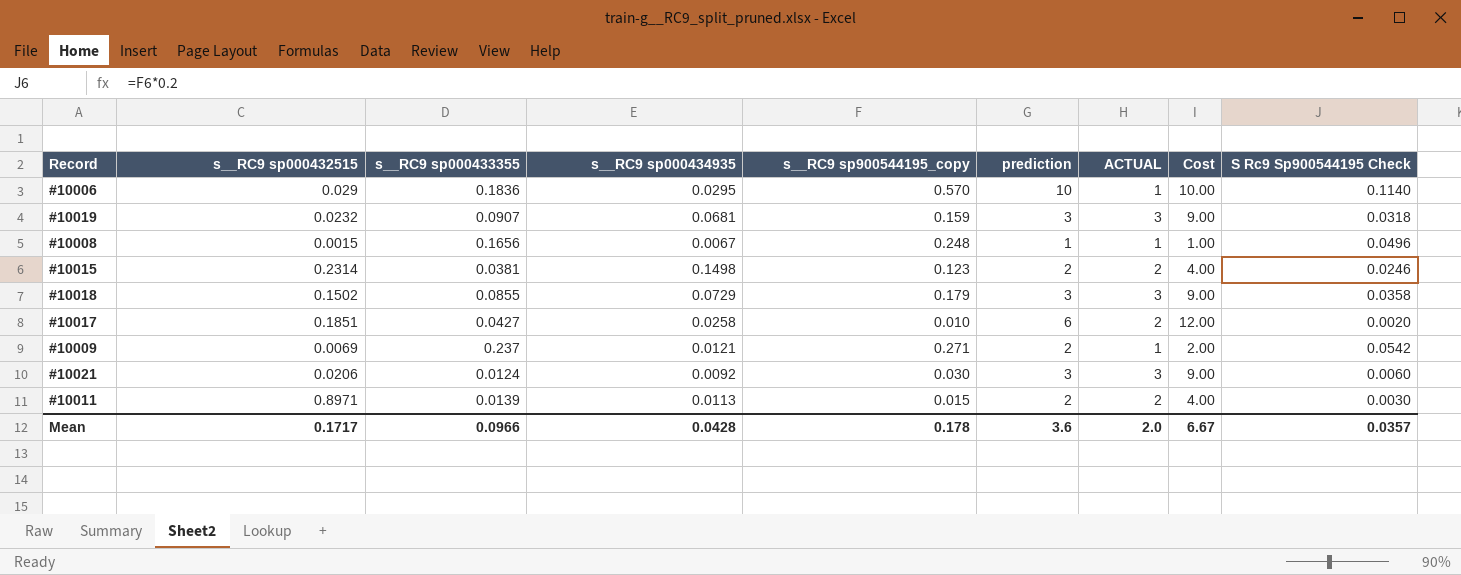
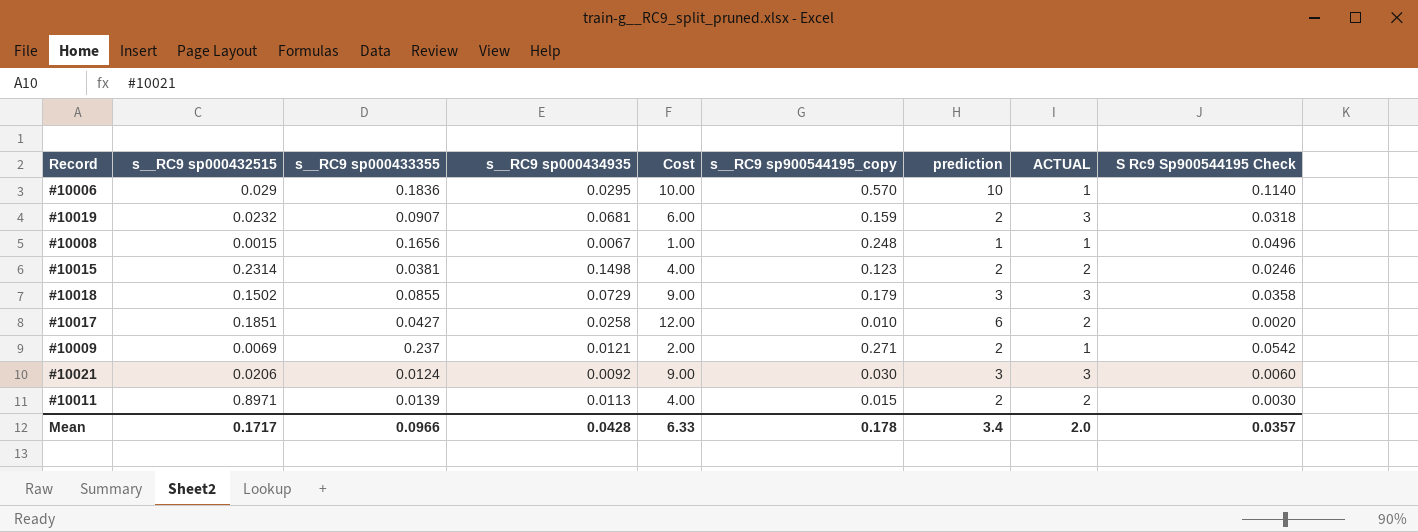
column Cost | position: 8 -> 5
#10019 | Cost: 9.00 -> 6.00
#10019 | prediction: 3 -> 2
Mean | Cost: 6.67 -> 6.33
Mean | prediction: 3.6 -> 3.4

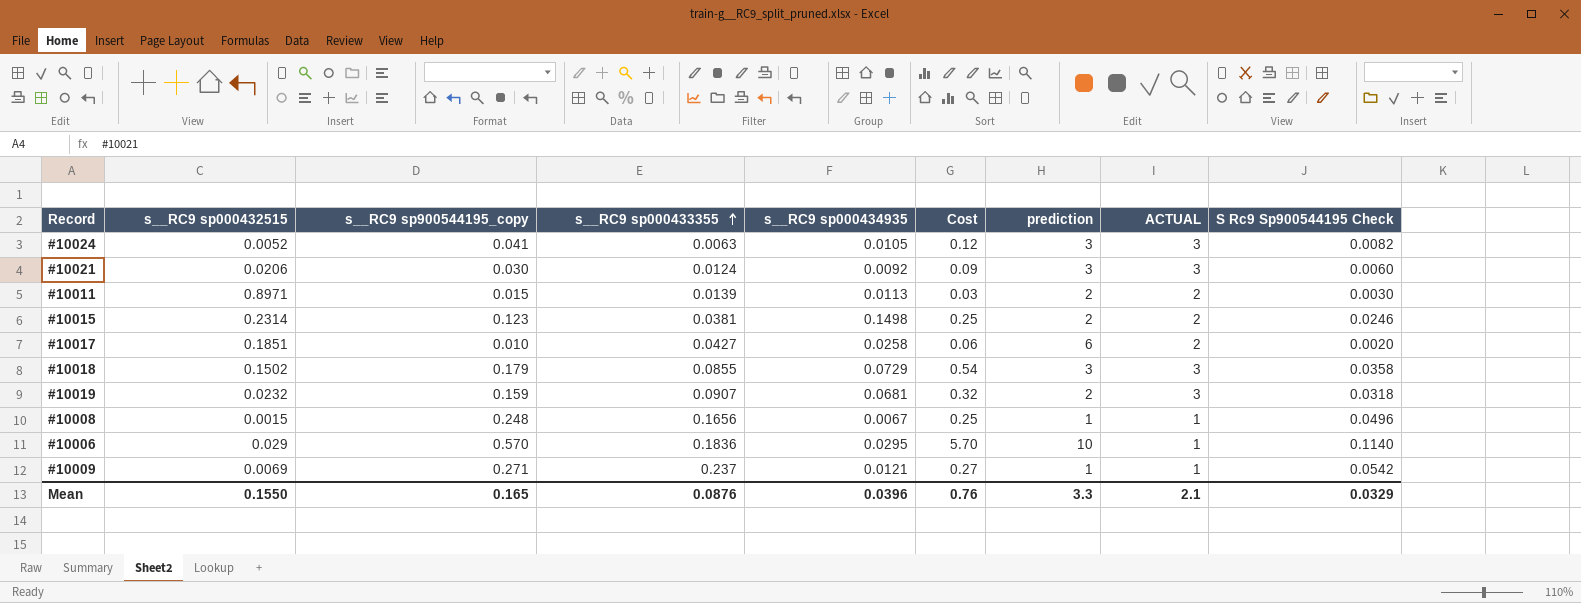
row order: none -> s__RC9 sp000433355 ascending
column s__RC9 sp900544195_copy | position: 6 -> 3
column Cost | formula: [prediction] * [ACTUAL] -> [s__RC9 sp900544195_copy] * [prediction]
row #10024: none -> 0.0052 | 0.041 | 0.0063 | 0.0105 | 0.12 | 3 | 3 | 0.0082
#10009 | prediction: 2 -> 1
Mean | s__RC9 sp000432515: 0.1717 -> 0.1550
Mean | s__RC9 sp900544195_copy: 0.178 -> 0.165
Mean | s__RC9 sp000433355: 0.0966 -> 0.0876
Mean | s__RC9 sp000434935: 0.0428 -> 0.0396
Mean | Cost: 6.33 -> 0.76
Mean | prediction: 3.4 -> 3.3
Mean | ACTUAL: 2.0 -> 2.1
Mean | S Rc9 Sp900544195 Check: 0.0357 -> 0.0329

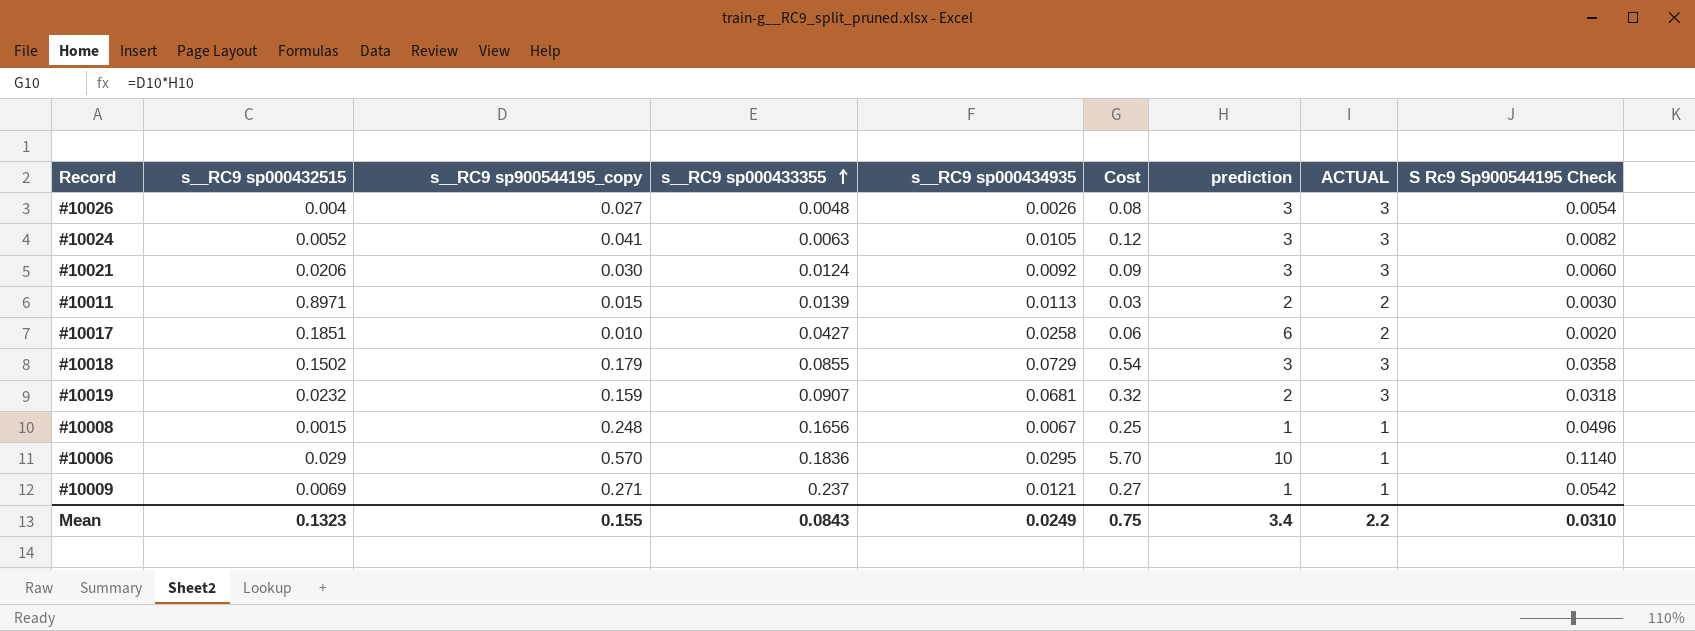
row #10015: 0.2314 | 0.123 | 0.0381 | 0.1498 | 0.25 | 2 | 2 | 0.0246 -> none
row #10026: none -> 0.004 | 0.027 | 0.0048 | 0.0026 | 0.08 | 3 | 3 | 0.0054
Mean | s__RC9 sp000432515: 0.1550 -> 0.1323
Mean | s__RC9 sp900544195_copy: 0.165 -> 0.155
Mean | s__RC9 sp000433355: 0.0876 -> 0.0843
Mean | s__RC9 sp000434935: 0.0396 -> 0.0249
Mean | Cost: 0.76 -> 0.75
Mean | prediction: 3.3 -> 3.4
Mean | ACTUAL: 2.1 -> 2.2
Mean | S Rc9 Sp900544195 Check: 0.0329 -> 0.0310

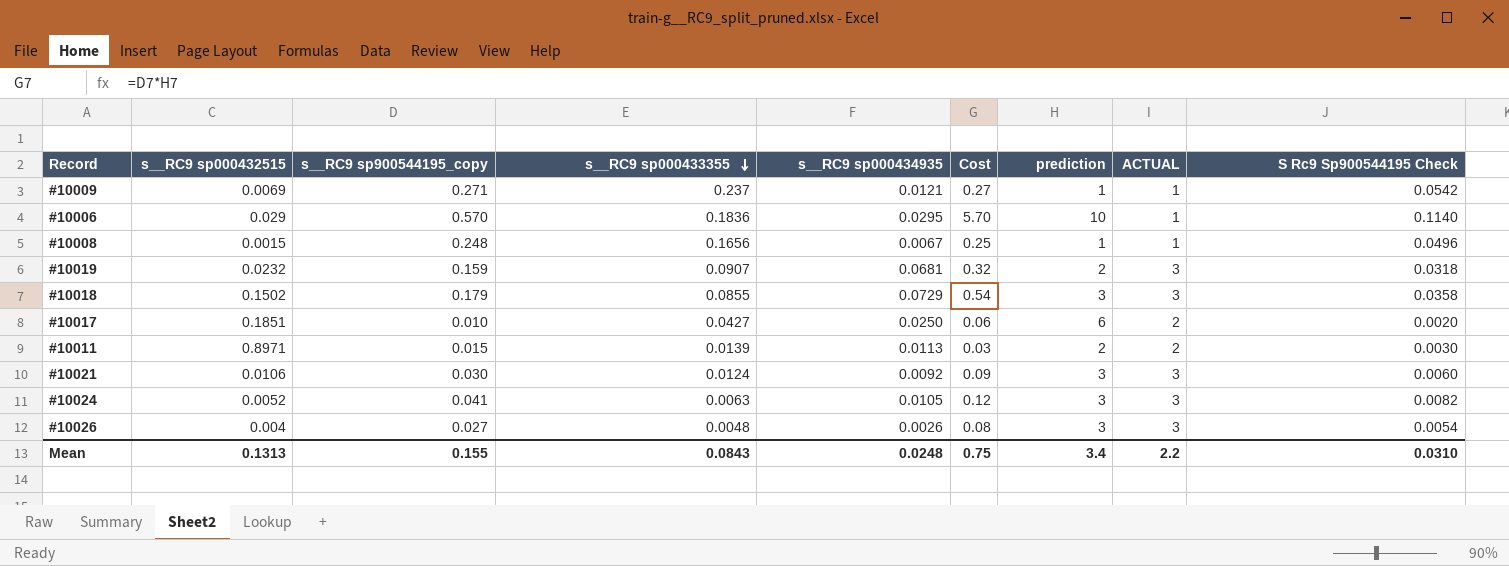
row order: s__RC9 sp000433355 ascending -> s__RC9 sp000433355 descending
#10017 | s__RC9 sp000434935: 0.0258 -> 0.0250
#10021 | s__RC9 sp000432515: 0.0206 -> 0.0106
Mean | s__RC9 sp000432515: 0.1323 -> 0.1313
Mean | s__RC9 sp000434935: 0.0249 -> 0.0248

